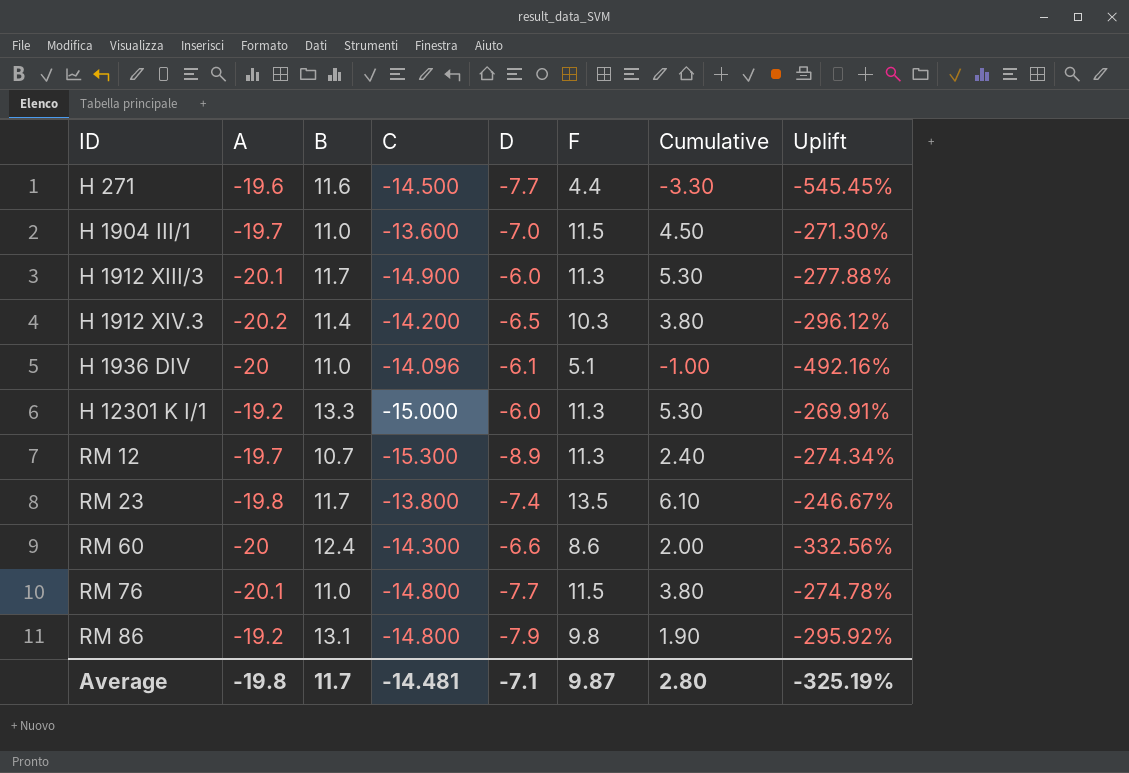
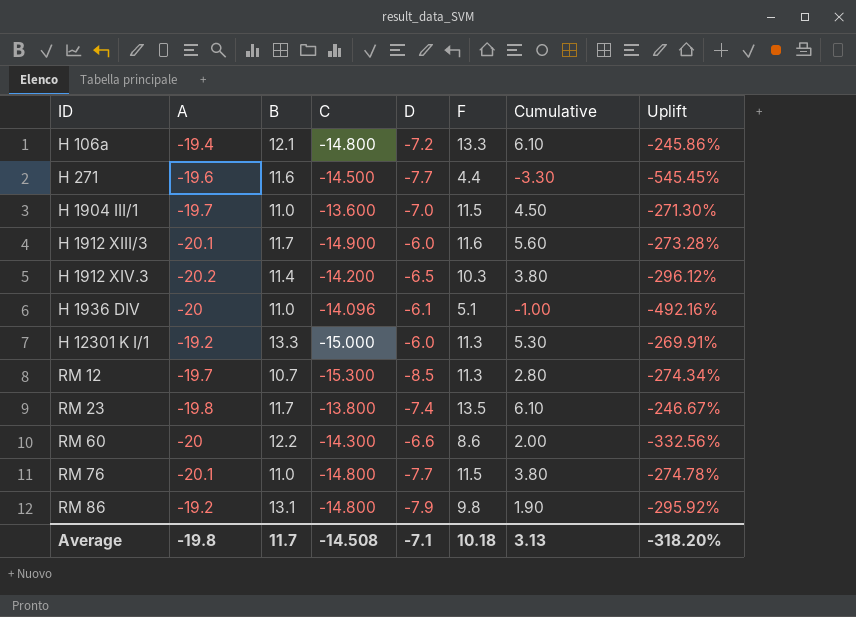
row H 106a: none -> -19.4 | 12.1 | -14.800 | -7.2 | 13.3 | 6.10 | -245.86%
H 1912 XIII/3 | F: 11.3 -> 11.6
H 1912 XIII/3 | Cumulative: 5.30 -> 5.60
H 1912 XIII/3 | Uplift: -277.88% -> -273.28%
RM 12 | D: -8.9 -> -8.5
RM 12 | Cumulative: 2.40 -> 2.80
RM 60 | B: 12.4 -> 12.2
Average | C: -14.481 -> -14.508
Average | F: 9.87 -> 10.18
Average | Cumulative: 2.80 -> 3.13
Average | Uplift: -325.19% -> -318.20%

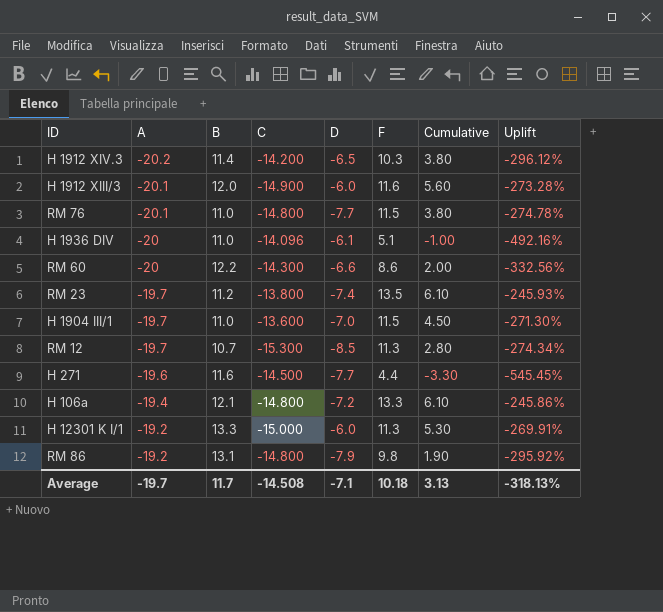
row order: ID ascending -> A ascending
H 1912 XIII/3 | B: 11.7 -> 12.0
RM 23 | A: -19.8 -> -19.7
RM 23 | B: 11.7 -> 11.2
RM 23 | Uplift: -246.67% -> -245.93%
Average | A: -19.8 -> -19.7
Average | Uplift: -318.20% -> -318.13%

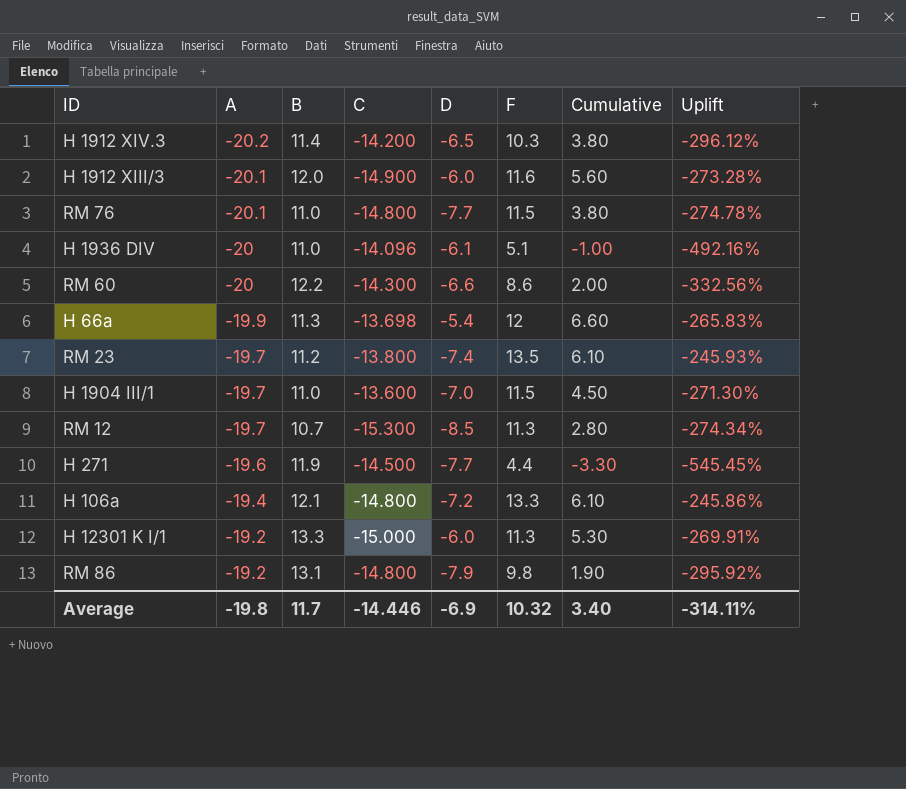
row H 66a: none -> -19.9 | 11.3 | -13.698 | -5.4 | 12 | 6.60 | -265.83%
H 271 | B: 11.6 -> 11.9
Average | A: -19.7 -> -19.8
Average | C: -14.508 -> -14.446
Average | D: -7.1 -> -6.9
Average | F: 10.18 -> 10.32
Average | Cumulative: 3.13 -> 3.40
Average | Uplift: -318.13% -> -314.11%

